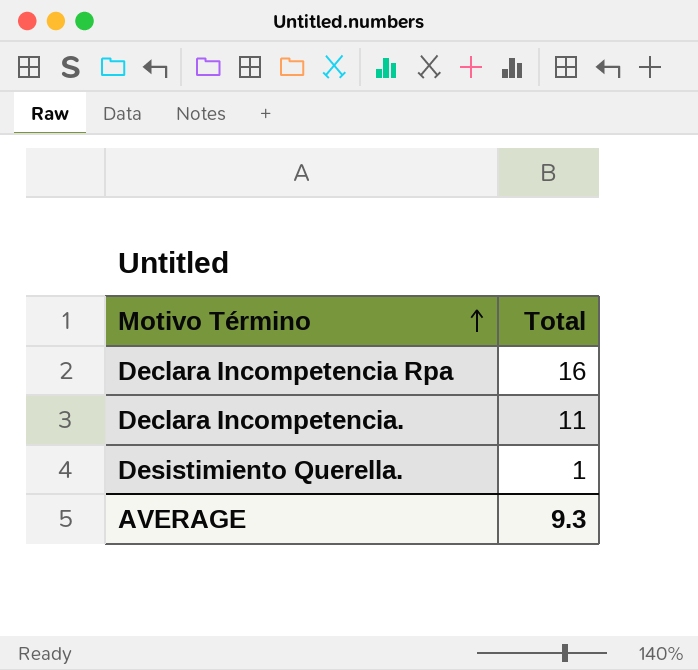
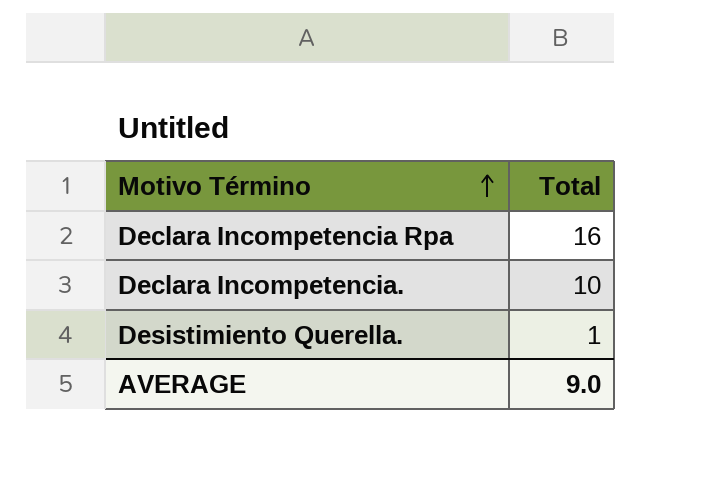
Declara Incompetencia. | Total: 11 -> 10
AVERAGE | Total: 9.3 -> 9.0

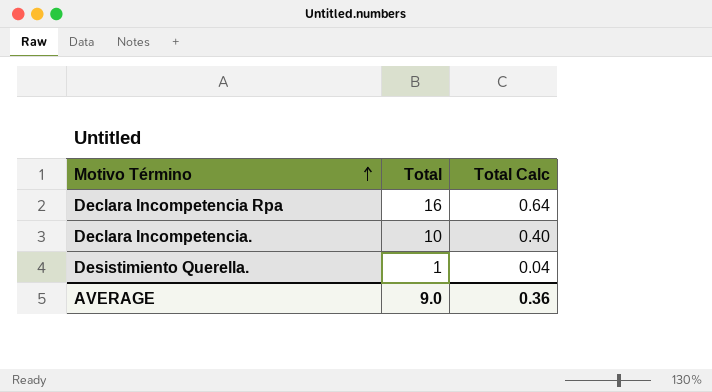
column Total Calc | formula: none -> [Total] * 0.04

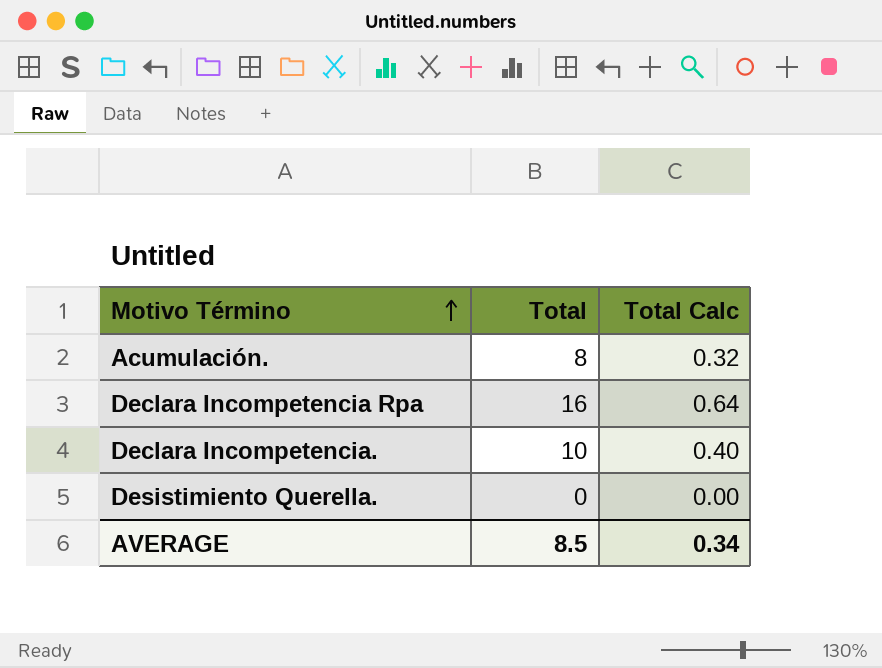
row Acumulación.: none -> 8 | 0.32
Desistimiento Querella. | Total: 1 -> 0
Desistimiento Querella. | Total Calc: 0.04 -> 0.00
AVERAGE | Total: 9.0 -> 8.5
AVERAGE | Total Calc: 0.36 -> 0.34

